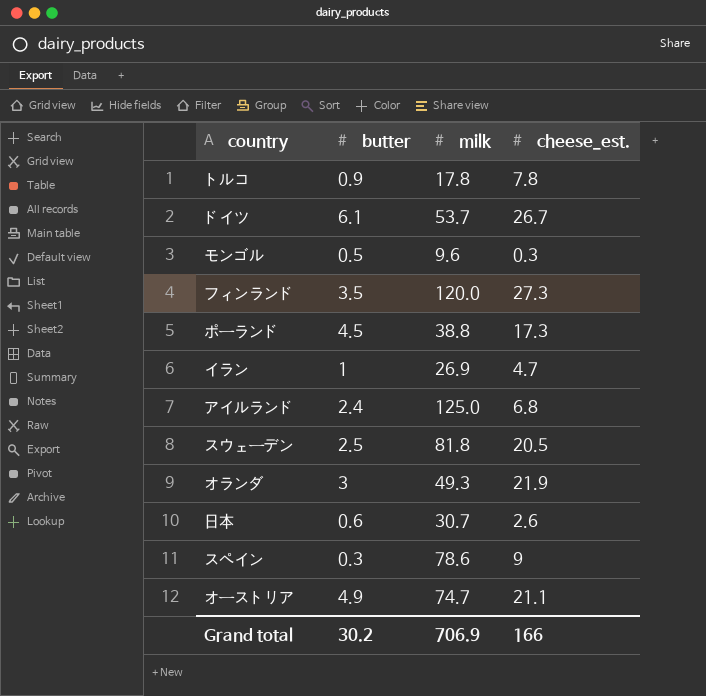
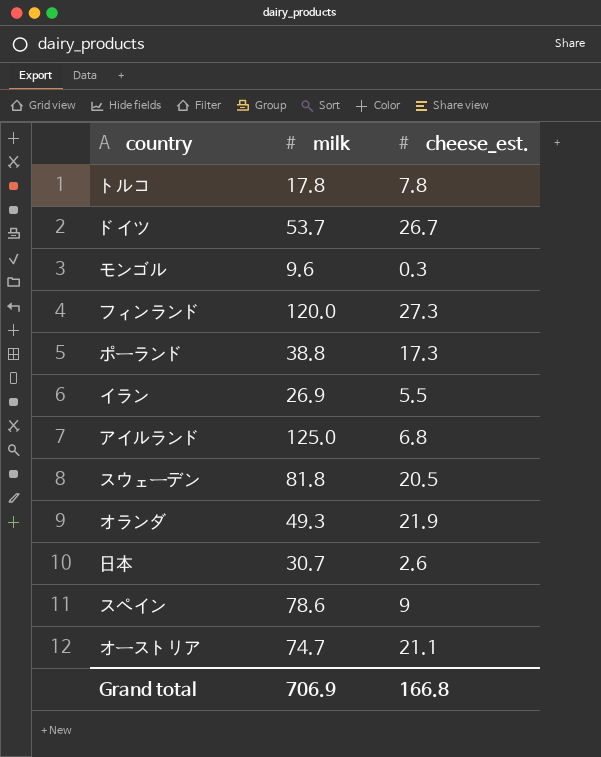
column butter | position: 2 -> none
イラン | cheese_est.: 4.7 -> 5.5
Grand total | cheese_est.: 166 -> 166.8

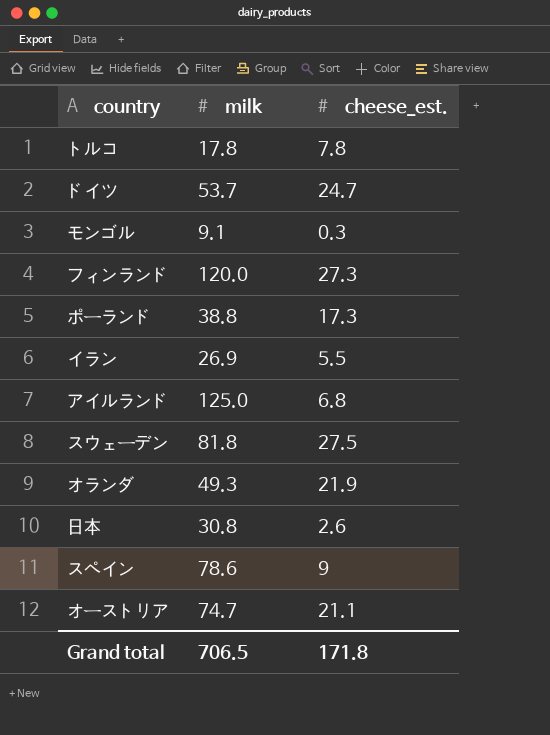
ドイツ | cheese_est.: 26.7 -> 24.7
モンゴル | milk: 9.6 -> 9.1
スウェーデン | cheese_est.: 20.5 -> 27.5
日本 | milk: 30.7 -> 30.8
Grand total | milk: 706.9 -> 706.5
Grand total | cheese_est.: 166.8 -> 171.8

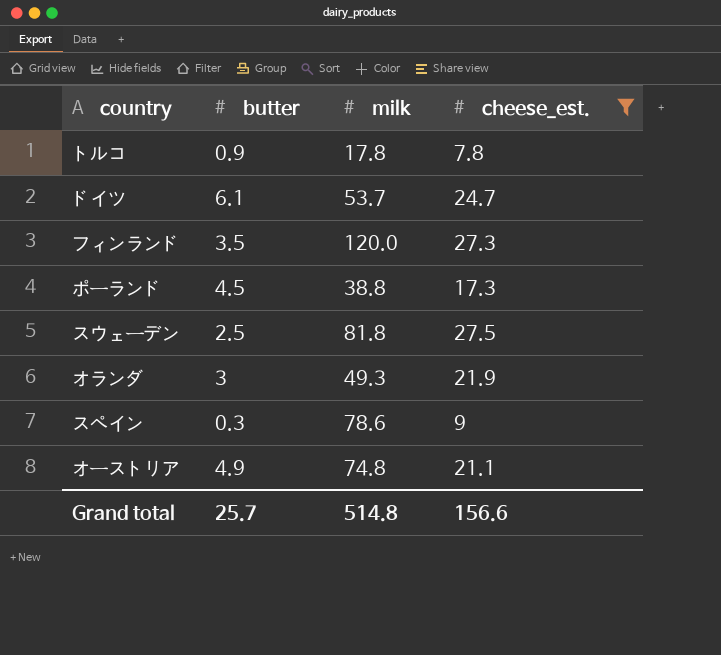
filter: none -> cheese_est. >= 7.8
column butter | position: none -> 2
オーストリア | milk: 74.7 -> 74.8
Grand total | milk: 706.5 -> 514.8
Grand total | cheese_est.: 171.8 -> 156.6

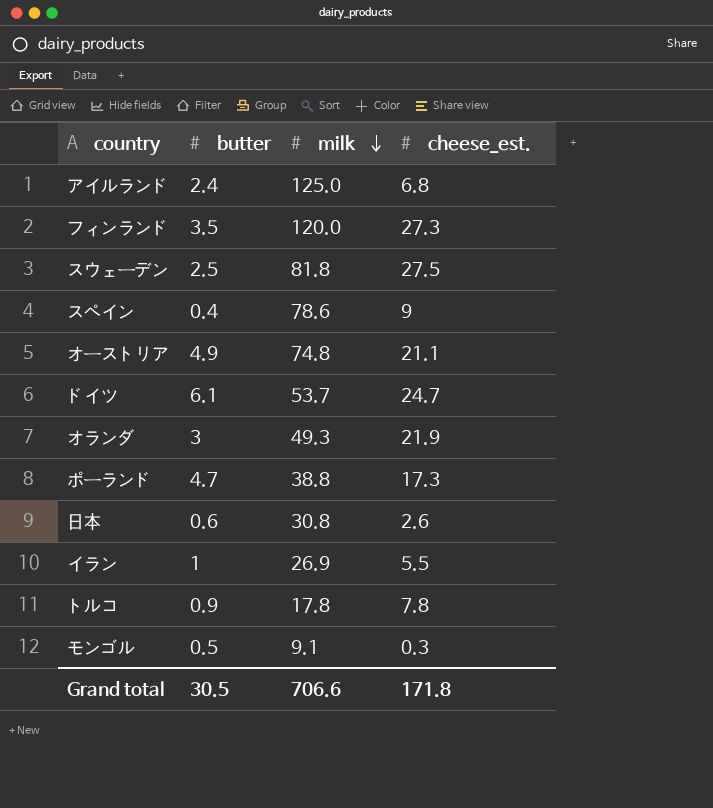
filter: cheese_est. >= 7.8 -> none
row order: none -> milk descending
スペイン | butter: 0.3 -> 0.4
ポーランド | butter: 4.5 -> 4.7
Grand total | butter: 25.7 -> 30.5
Grand total | milk: 514.8 -> 706.6
Grand total | cheese_est.: 156.6 -> 171.8

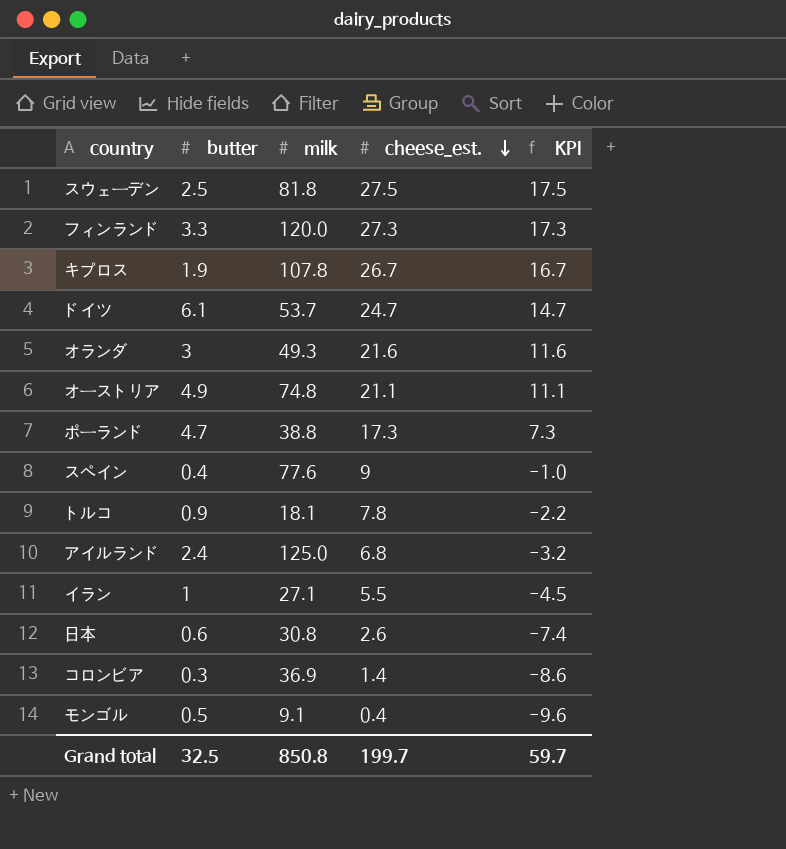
row order: milk descending -> cheese_est. descending
column KPI | formula: none -> [cheese_est.] - 10
フィンランド | butter: 3.5 -> 3.3
row キプロス: none -> 1.9 | 107.8 | 26.7 | 16.7
オランダ | cheese_est.: 21.9 -> 21.6
スペイン | milk: 78.6 -> 77.6
トルコ | milk: 17.8 -> 18.1
イラン | milk: 26.9 -> 27.1
row コロンビア: none -> 0.3 | 36.9 | 1.4 | -8.6
モンゴル | cheese_est.: 0.3 -> 0.4
Grand total | butter: 30.5 -> 32.5
Grand total | milk: 706.6 -> 850.8
Grand total | cheese_est.: 171.8 -> 199.7

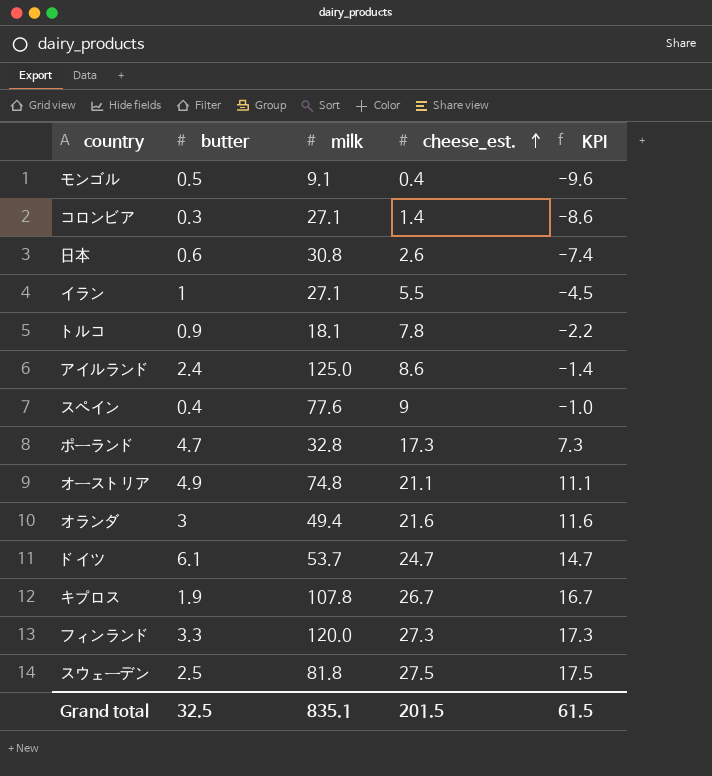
row order: cheese_est. descending -> cheese_est. ascending
コロンビア | milk: 36.9 -> 27.1
アイルランド | cheese_est.: 6.8 -> 8.6
アイルランド | KPI: -3.2 -> -1.4
ポーランド | milk: 38.8 -> 32.8
オランダ | milk: 49.3 -> 49.4
Grand total | milk: 850.8 -> 835.1
Grand total | cheese_est.: 199.7 -> 201.5
Grand total | KPI: 59.7 -> 61.5

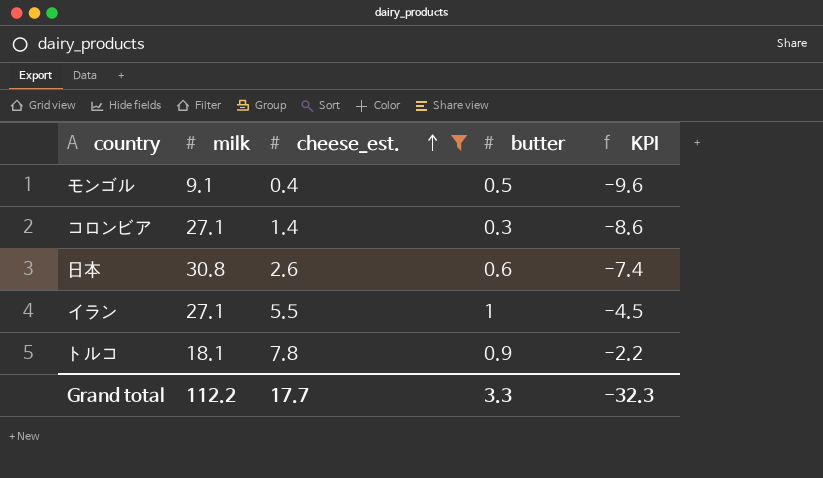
filter: none -> cheese_est. <= 7.8
column butter | position: 2 -> 4
Grand total | milk: 835.1 -> 112.2
Grand total | cheese_est.: 201.5 -> 17.7
Grand total | butter: 32.5 -> 3.3
Grand total | KPI: 61.5 -> -32.3

